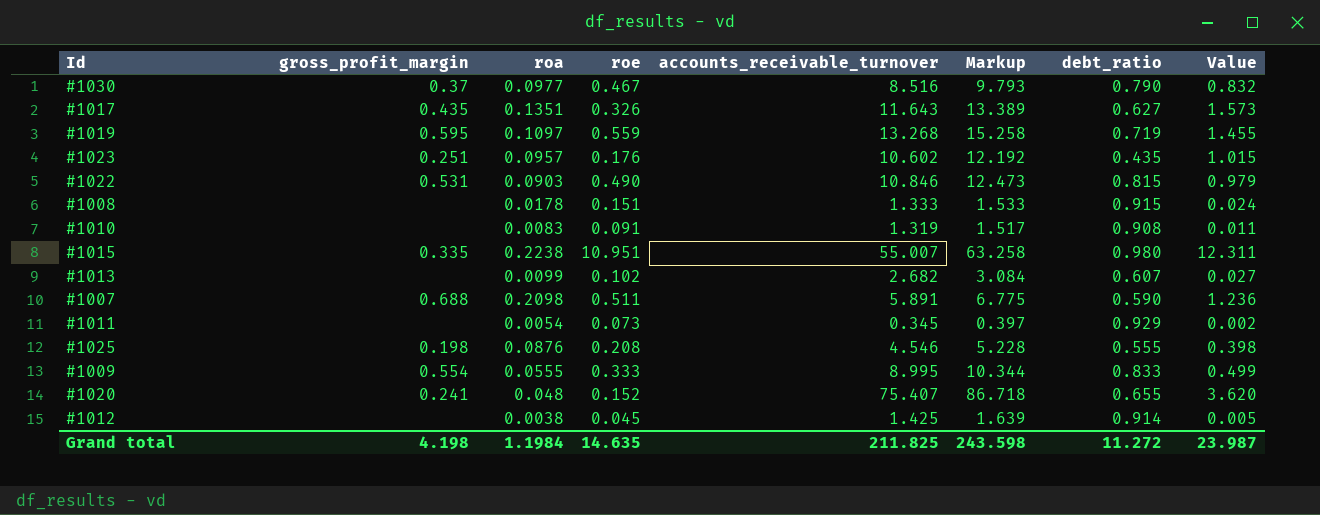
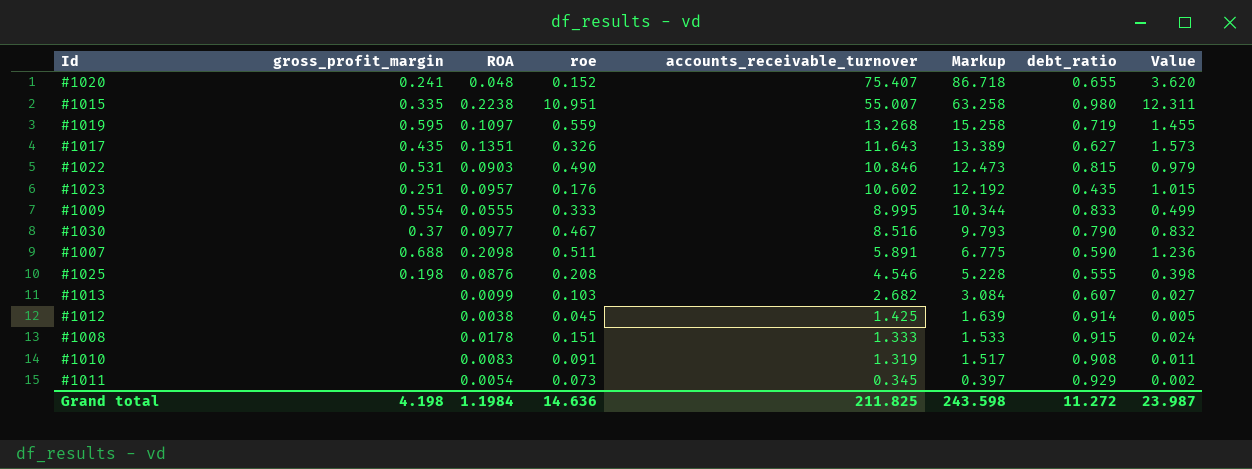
row order: none -> accounts_receivable_turnover descending
column name: roa -> ROA
#1013 | roe: 0.102 -> 0.103
Grand total | roe: 14.635 -> 14.636

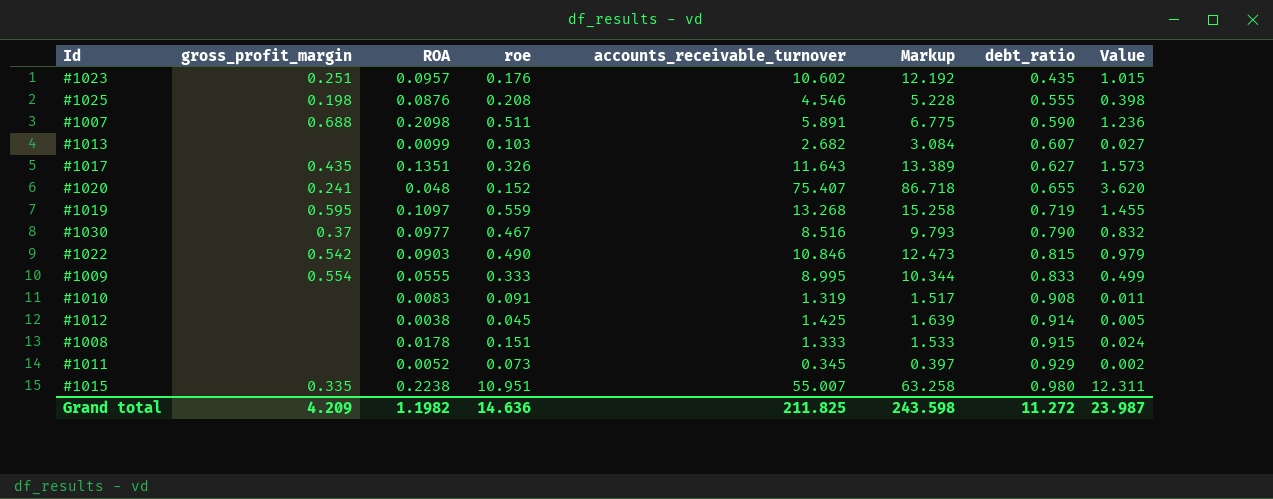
row order: accounts_receivable_turnover descending -> debt_ratio ascending
#1022 | gross_profit_margin: 0.531 -> 0.542
#1011 | ROA: 0.0054 -> 0.0052
Grand total | gross_profit_margin: 4.198 -> 4.209
Grand total | ROA: 1.1984 -> 1.1982

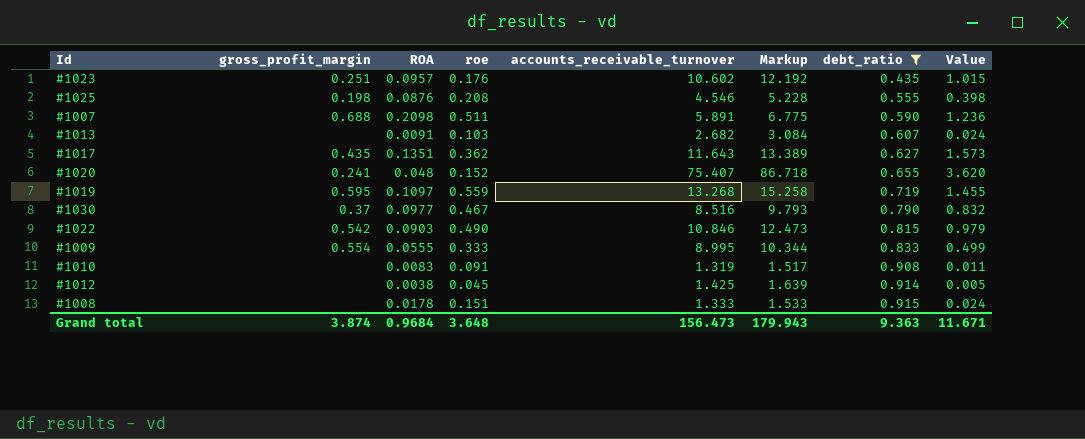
filter: none -> debt_ratio <= 0.915
#1013 | ROA: 0.0099 -> 0.0091
#1013 | Value: 0.027 -> 0.024
#1017 | roe: 0.326 -> 0.362
Grand total | gross_profit_margin: 4.209 -> 3.874
Grand total | ROA: 1.1982 -> 0.9684
Grand total | roe: 14.636 -> 3.648
Grand total | accounts_receivable_turnover: 211.825 -> 156.473
Grand total | Markup: 243.598 -> 179.943
Grand total | debt_ratio: 11.272 -> 9.363
Grand total | Value: 23.987 -> 11.671

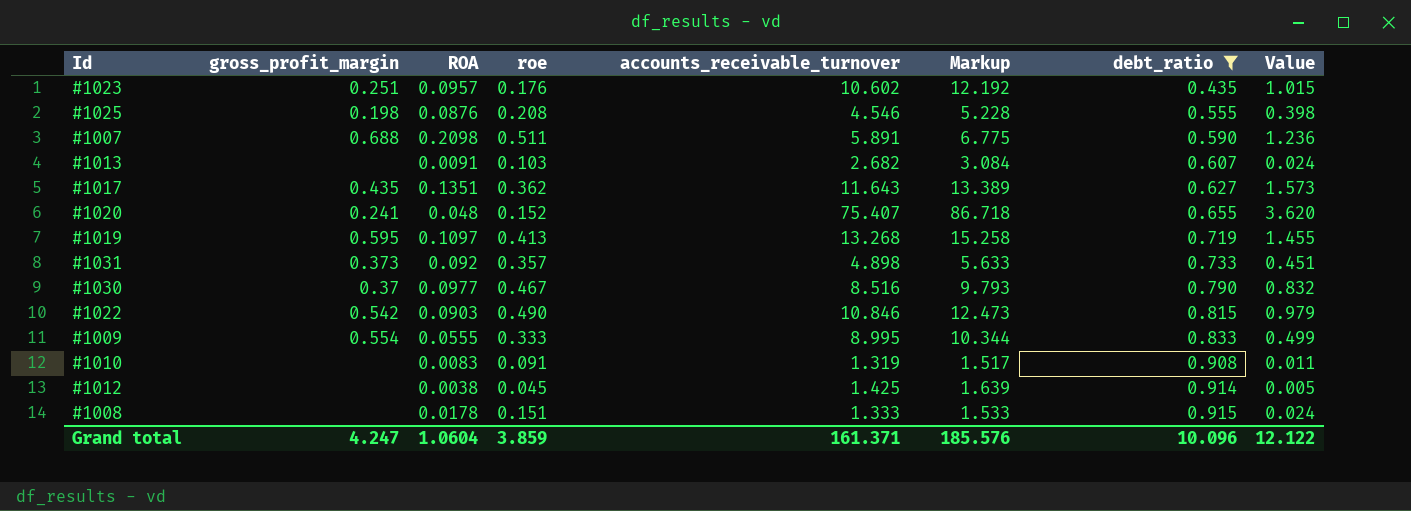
#1019 | roe: 0.559 -> 0.413
row #1031: none -> 0.373 | 0.092 | 0.357 | 4.898 | 5.633 | 0.733 | 0.451
Grand total | gross_profit_margin: 3.874 -> 4.247
Grand total | ROA: 0.9684 -> 1.0604
Grand total | roe: 3.648 -> 3.859
Grand total | accounts_receivable_turnover: 156.473 -> 161.371
Grand total | Markup: 179.943 -> 185.576
Grand total | debt_ratio: 9.363 -> 10.096
Grand total | Value: 11.671 -> 12.122

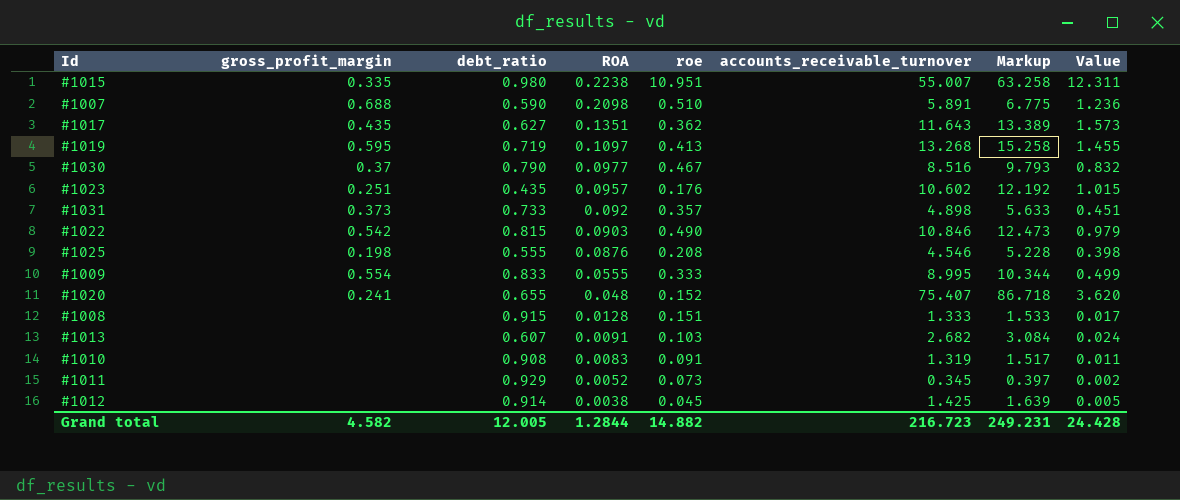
filter: debt_ratio <= 0.915 -> none
row order: debt_ratio ascending -> ROA descending
column debt_ratio | position: 7 -> 3
#1007 | roe: 0.511 -> 0.510
#1008 | ROA: 0.0178 -> 0.0128
#1008 | Value: 0.024 -> 0.017
Grand total | gross_profit_margin: 4.247 -> 4.582
Grand total | debt_ratio: 10.096 -> 12.005
Grand total | ROA: 1.0604 -> 1.2844
Grand total | roe: 3.859 -> 14.882
Grand total | accounts_receivable_turnover: 161.371 -> 216.723
Grand total | Markup: 185.576 -> 249.231
Grand total | Value: 12.122 -> 24.428

